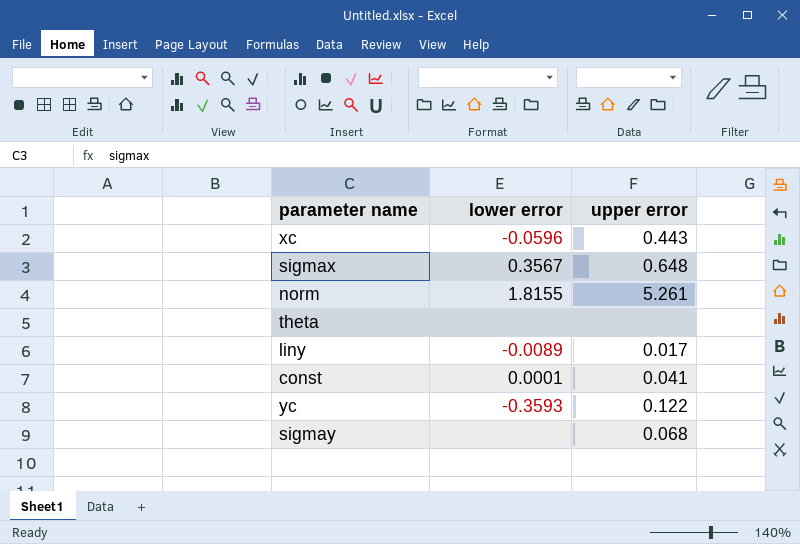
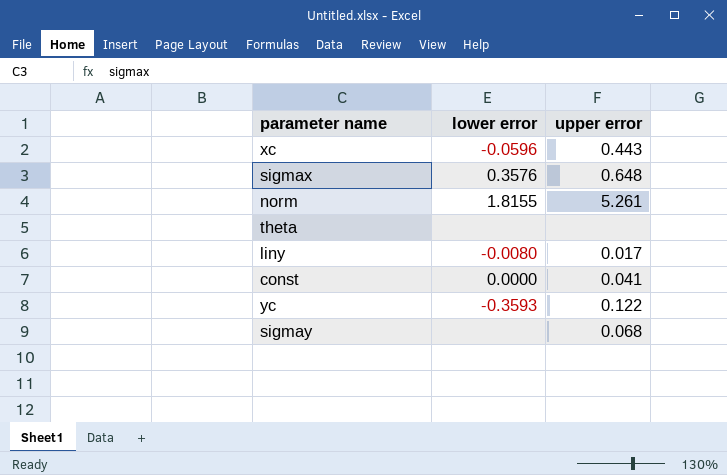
sigmax | lower error: 0.3567 -> 0.3576
liny | lower error: -0.0089 -> -0.0080
const | lower error: 0.0001 -> 0.0000

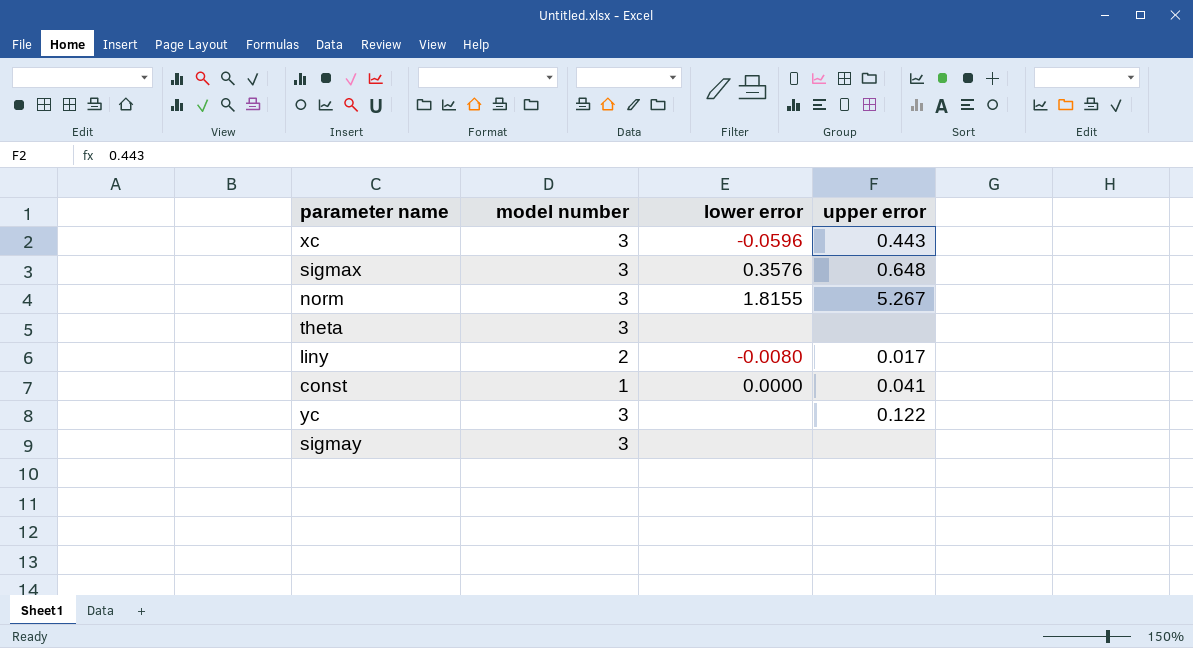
column model number | position: none -> 2
norm | upper error: 5.261 -> 5.267
yc | lower error: -0.3593 -> none
sigmay | upper error: 0.068 -> none

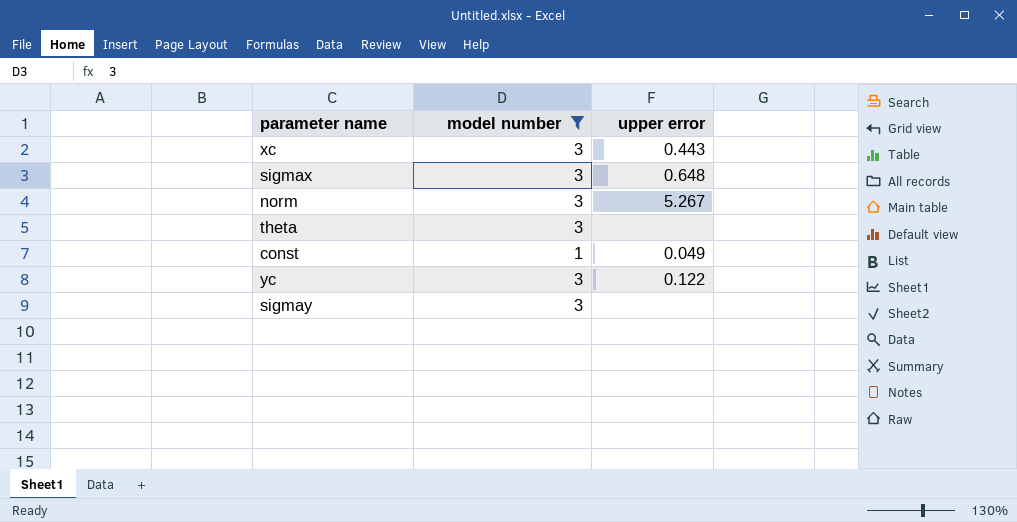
filter: none -> model number != 2
column lower error | position: 3 -> none
const | upper error: 0.041 -> 0.049

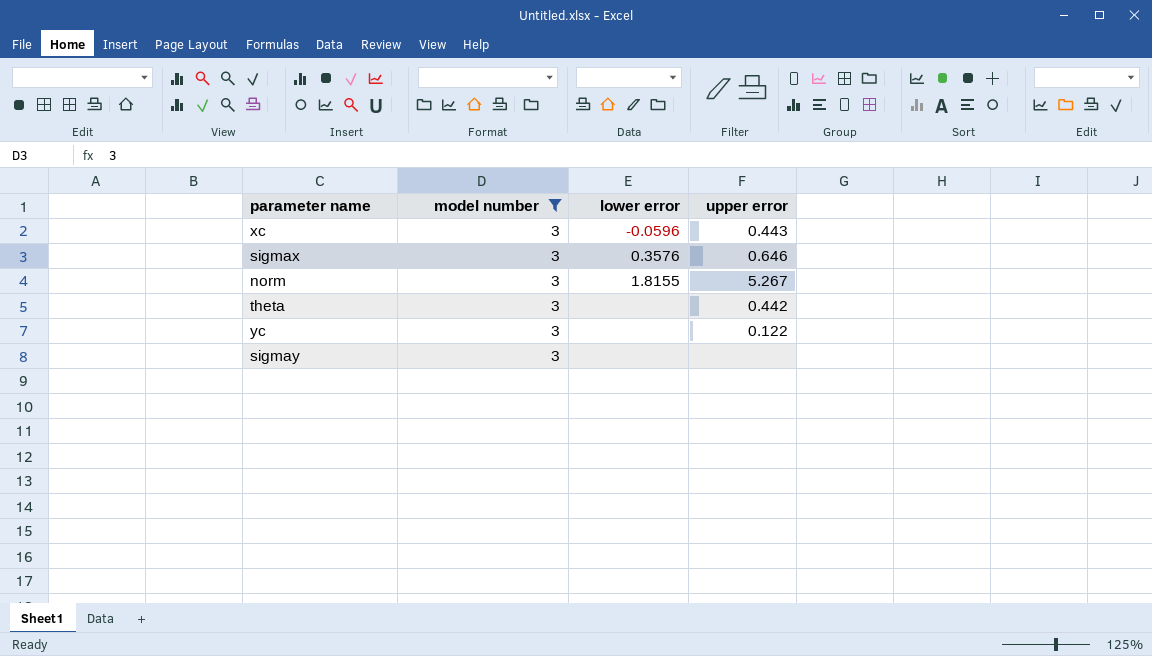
column lower error | position: none -> 3
row const: 1 | 0.049 -> none
sigmax | upper error: 0.648 -> 0.646
theta | upper error: none -> 0.442

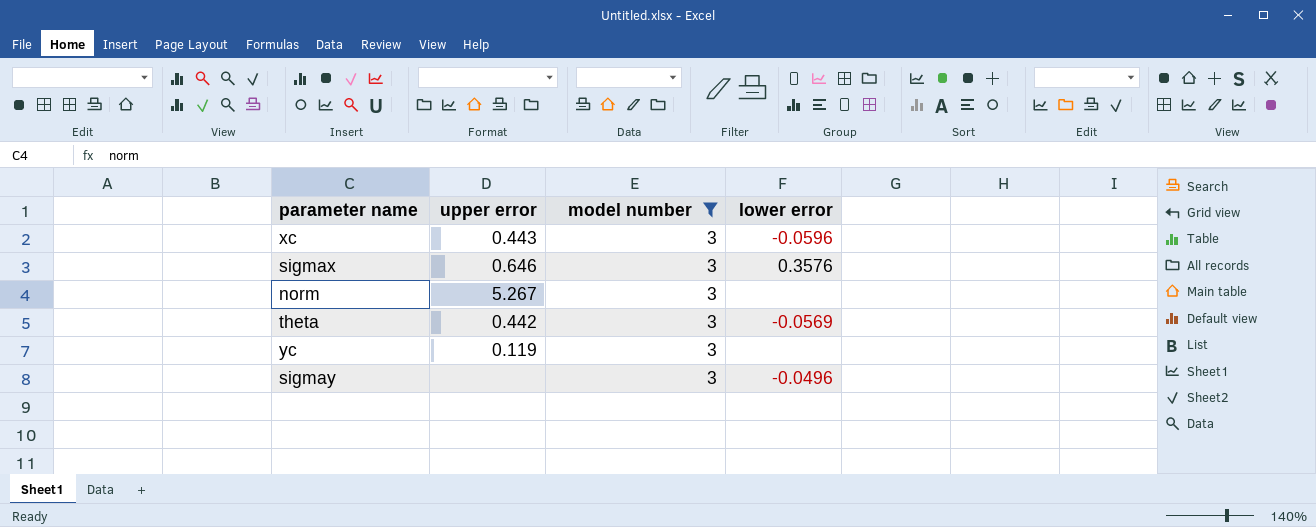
column upper error | position: 4 -> 2
norm | lower error: 1.8155 -> none
theta | lower error: none -> -0.0569
yc | upper error: 0.122 -> 0.119
sigmay | lower error: none -> -0.0496

